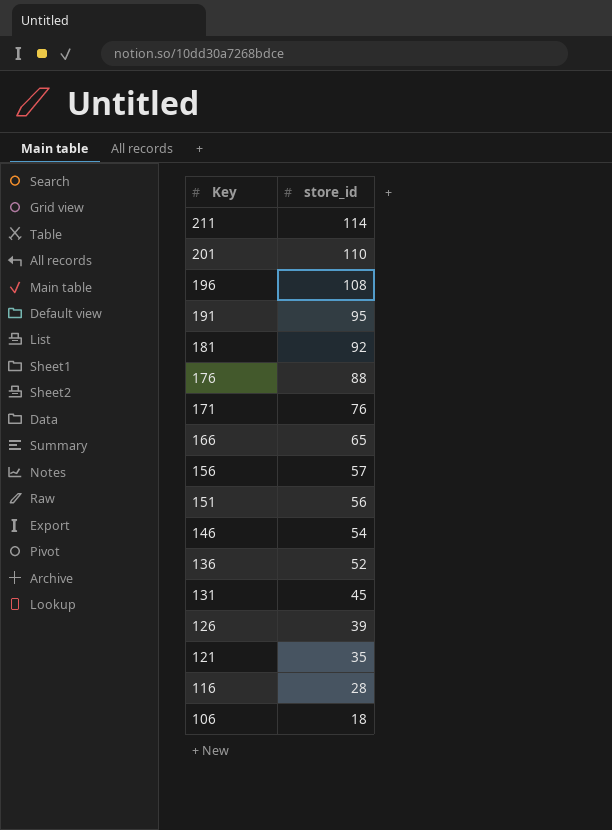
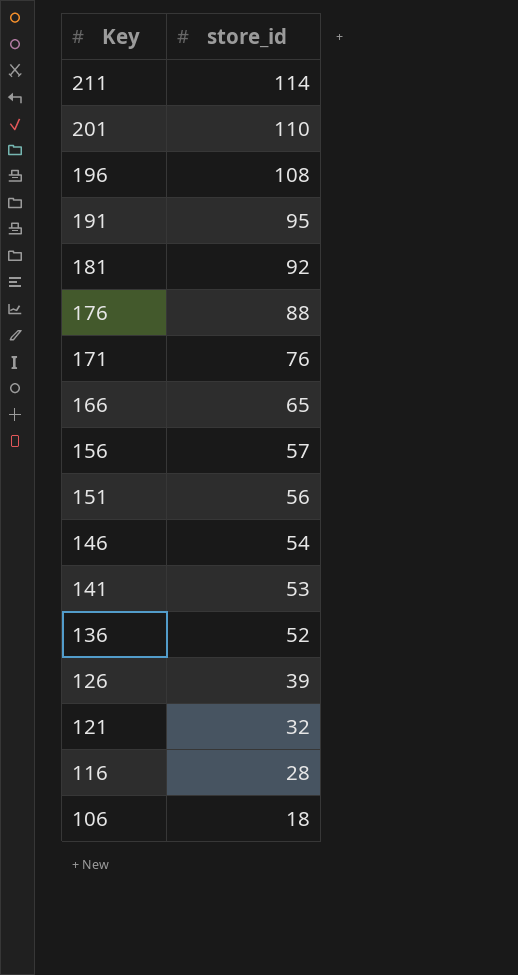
row 131: 45 -> none
row 141: none -> 53
121 | store_id: 35 -> 32

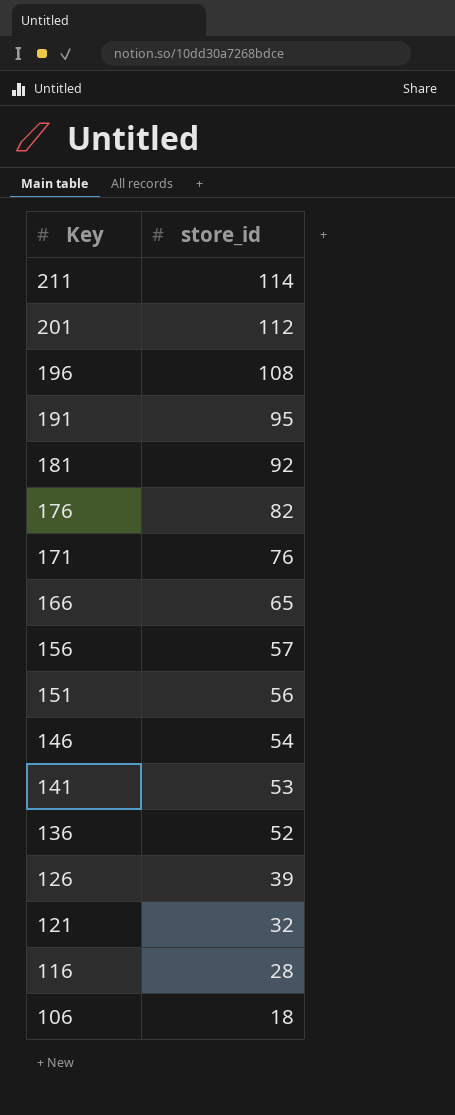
201 | store_id: 110 -> 112
176 | store_id: 88 -> 82

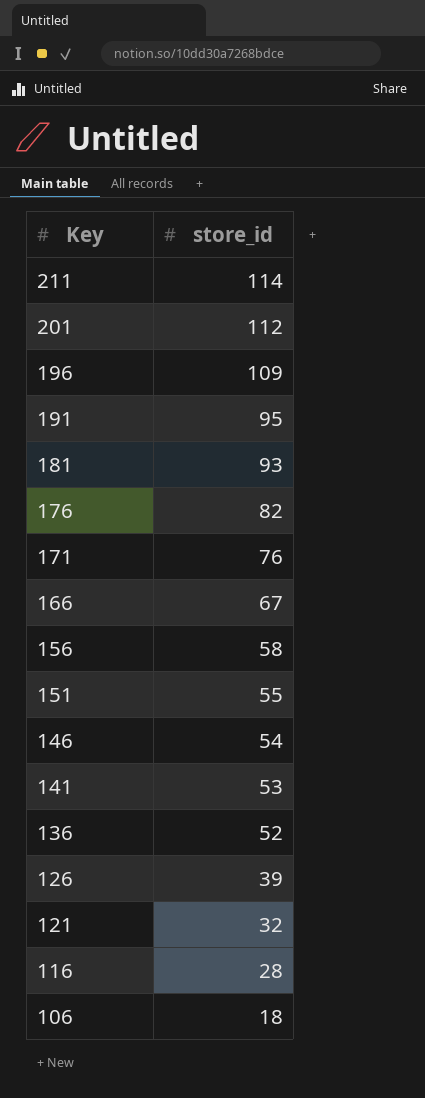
196 | store_id: 108 -> 109
181 | store_id: 92 -> 93
166 | store_id: 65 -> 67
156 | store_id: 57 -> 58
151 | store_id: 56 -> 55

